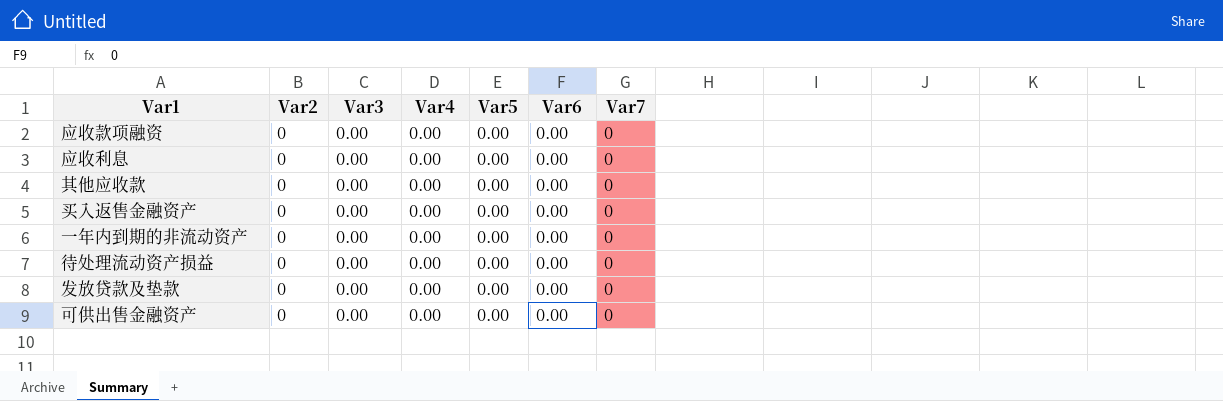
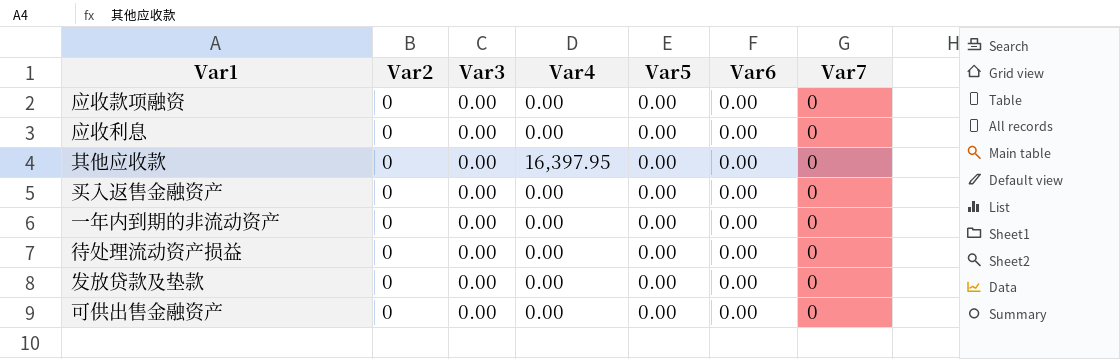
其他应收款 | Var4: 0.00 -> 16,397.95

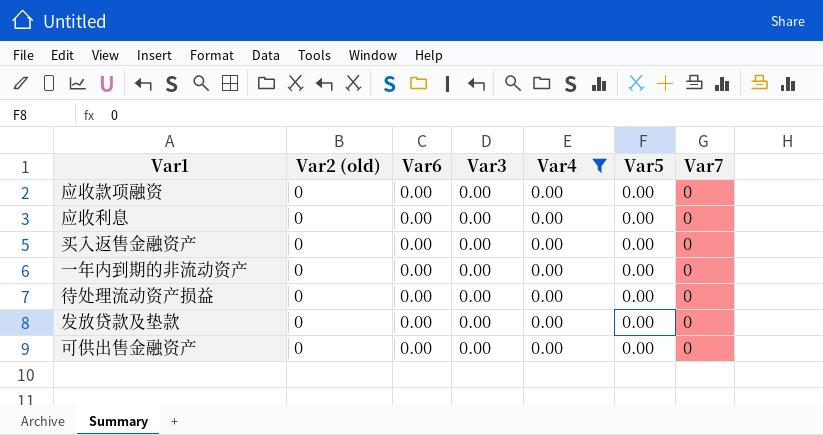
filter: none -> Var4 = 0.00
column name: Var2 -> Var2 (old)
column Var6 | position: 6 -> 3

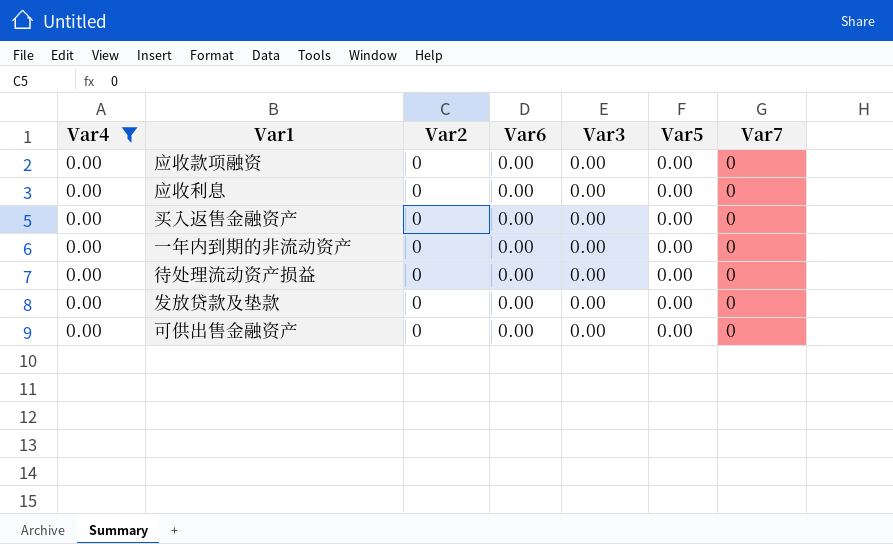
column Var4 | position: 5 -> 1
column name: Var2 (old) -> Var2

